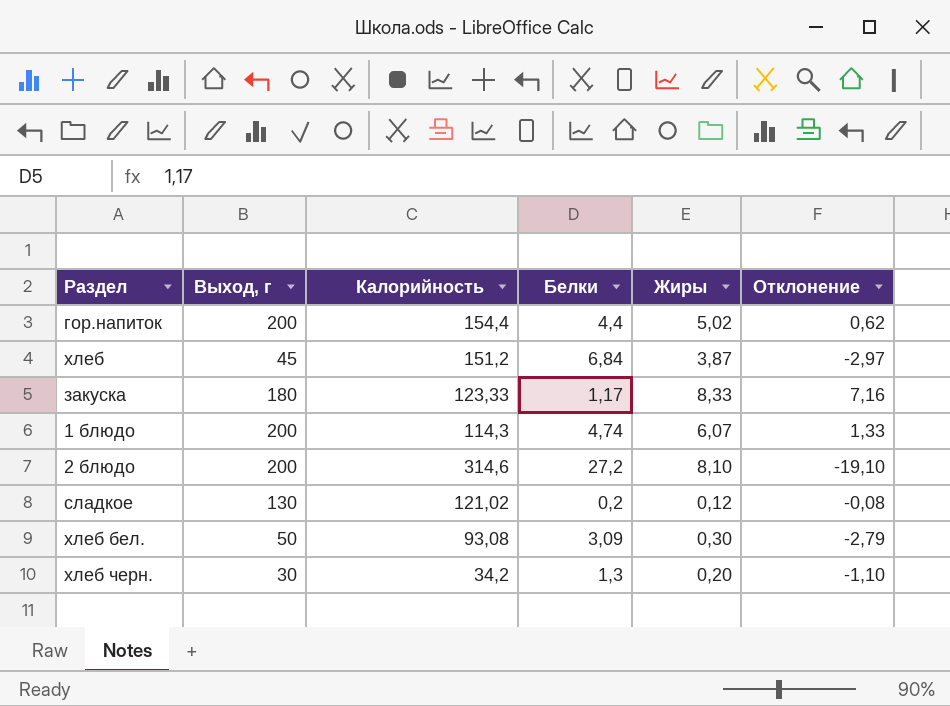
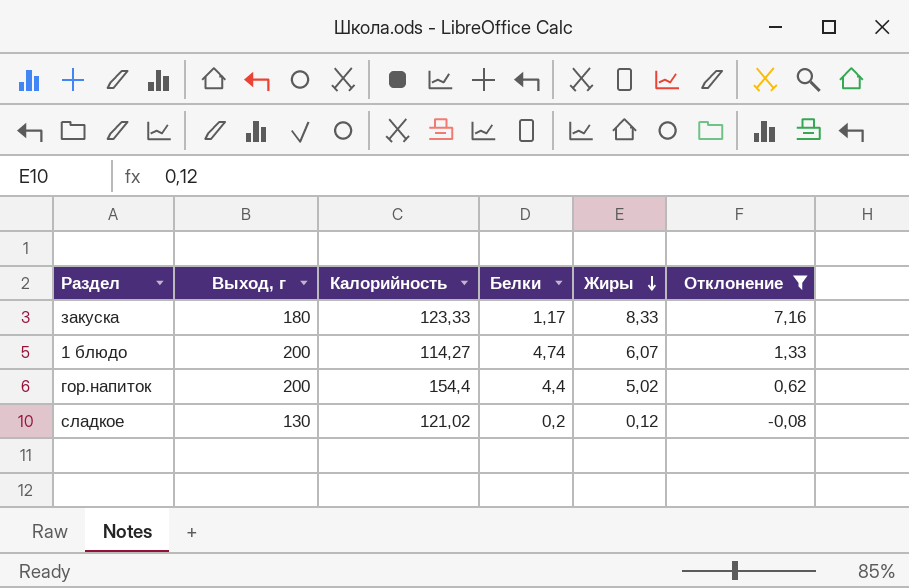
filter: none -> Отклонение >= -0,08
row order: none -> Жиры descending
1 блюдо | Калорийность: 114,3 -> 114,27

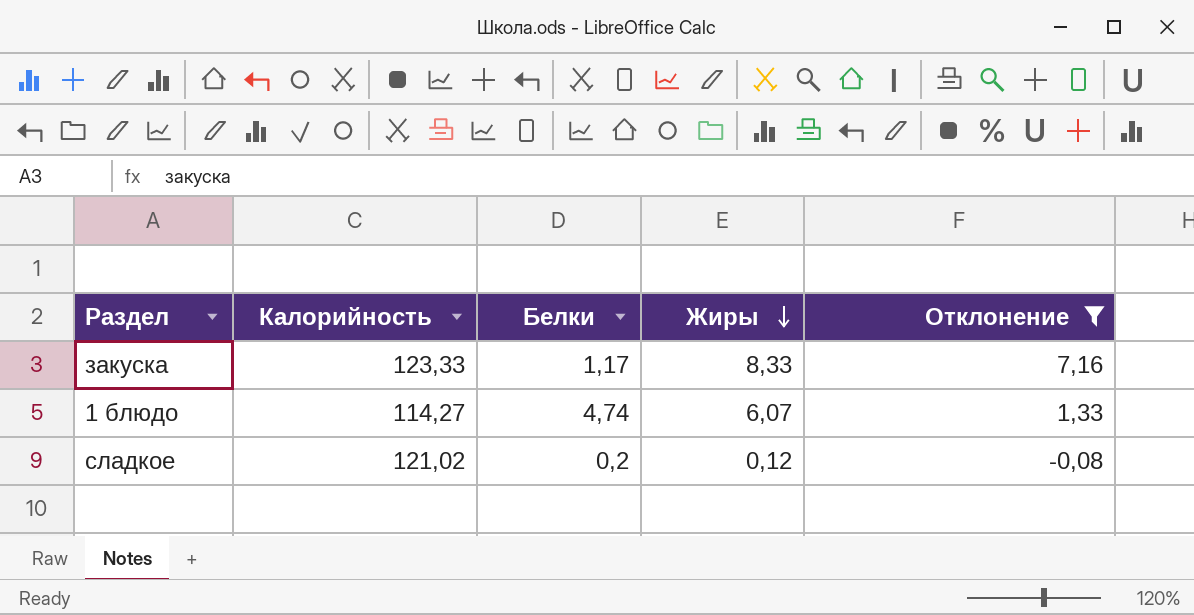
column Выход, г | position: 2 -> none
row гор.напиток: 200 | 154,4 | 4,4 | 5,02 | 0,62 -> none

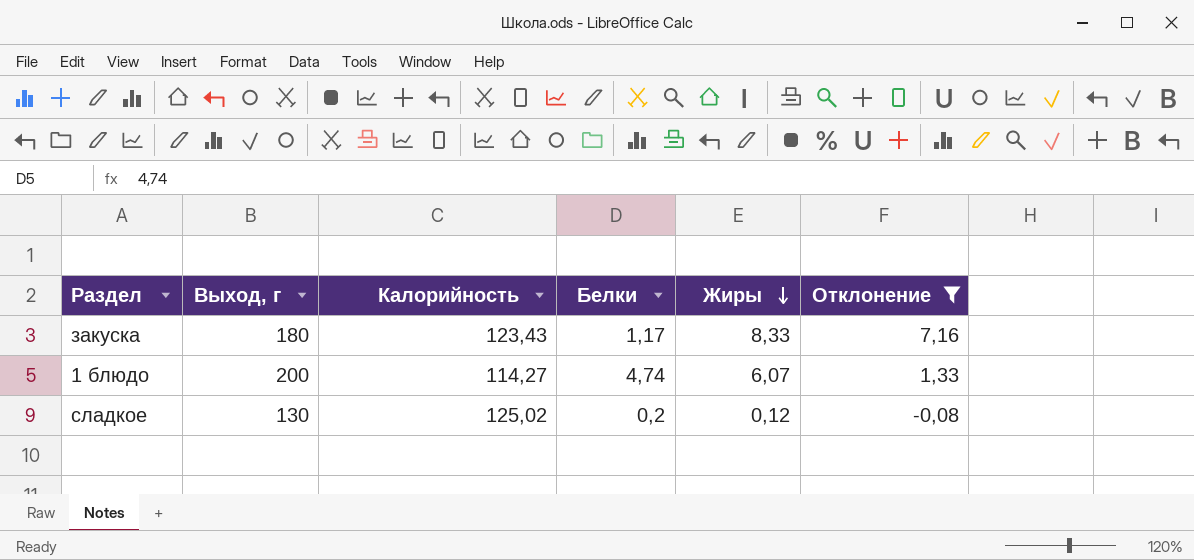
column Выход, г | position: none -> 2
закуска | Калорийность: 123,33 -> 123,43
сладкое | Калорийность: 121,02 -> 125,02

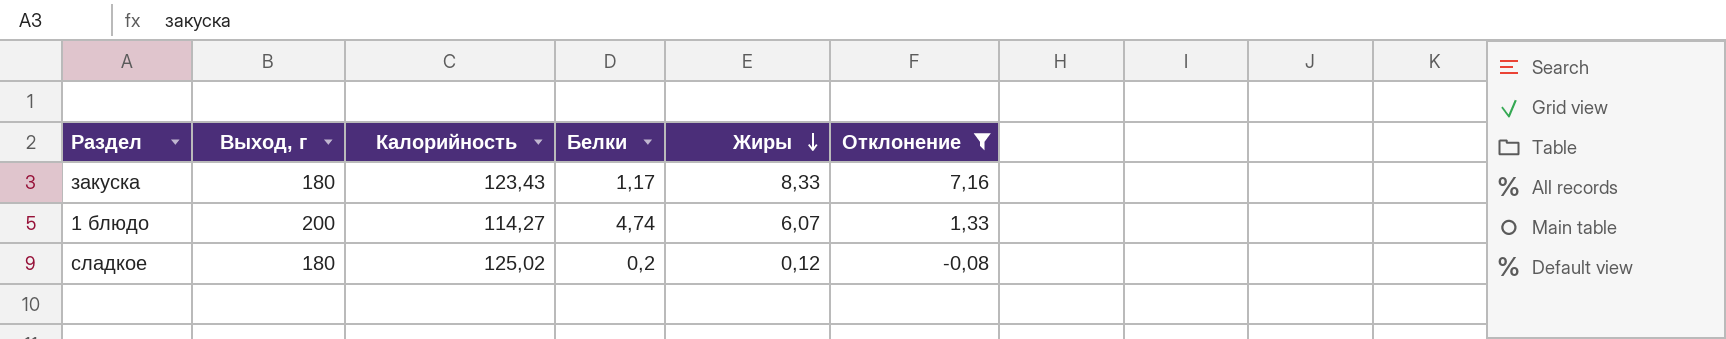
сладкое | Выход, г: 130 -> 180

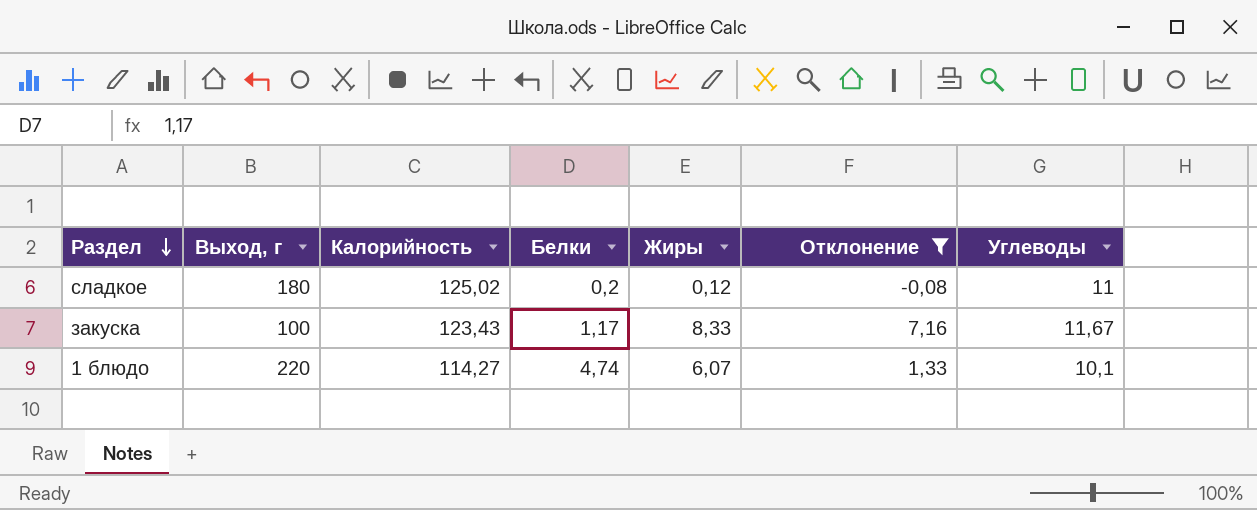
row order: Жиры descending -> Раздел descending
column Углеводы | position: none -> 7
закуска | Выход, г: 180 -> 100
1 блюдо | Выход, г: 200 -> 220

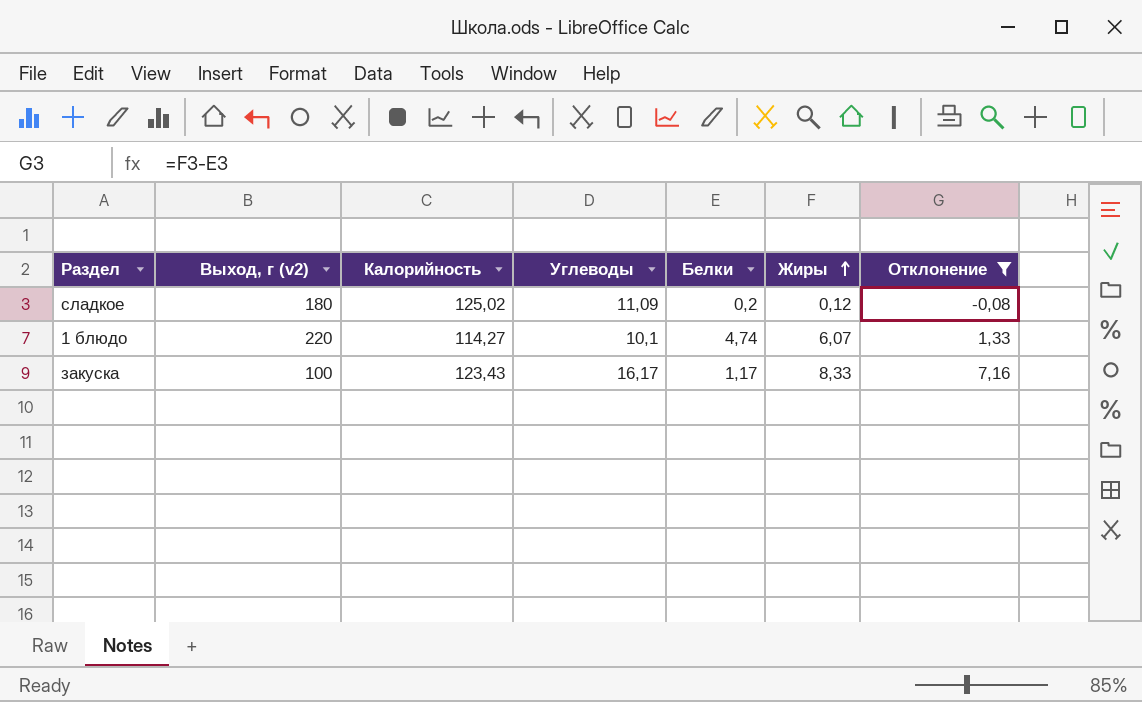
row order: Раздел descending -> Жиры ascending
column name: Выход, г -> Выход, г (v2)
column Углеводы | position: 7 -> 4
сладкое | Углеводы: 11 -> 11,09
закуска | Углеводы: 11,67 -> 16,17

